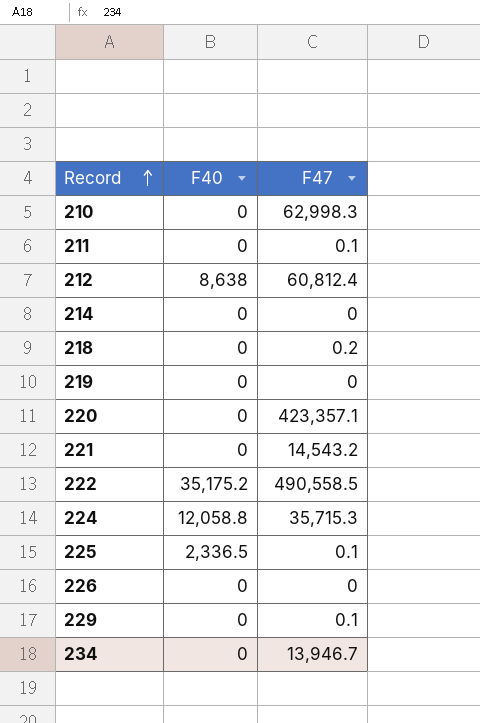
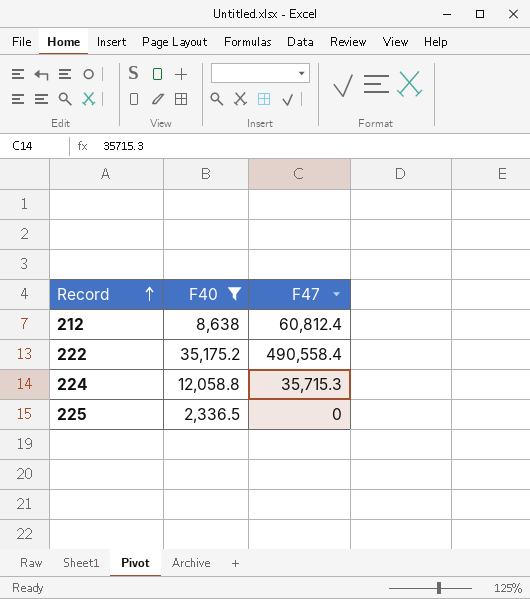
filter: none -> F40 != 0
222 | F47: 490,558.5 -> 490,558.4
225 | F47: 0.1 -> 0

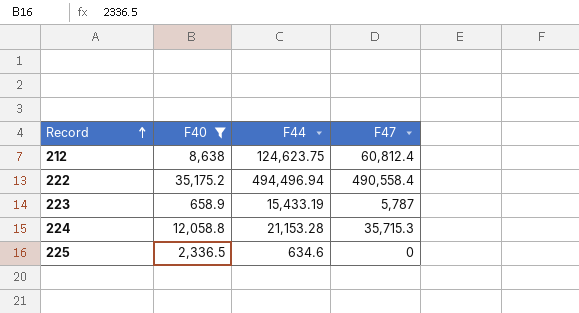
column F44 | position: none -> 3
row 223: none -> 658.9 | 15,433.19 | 5,787

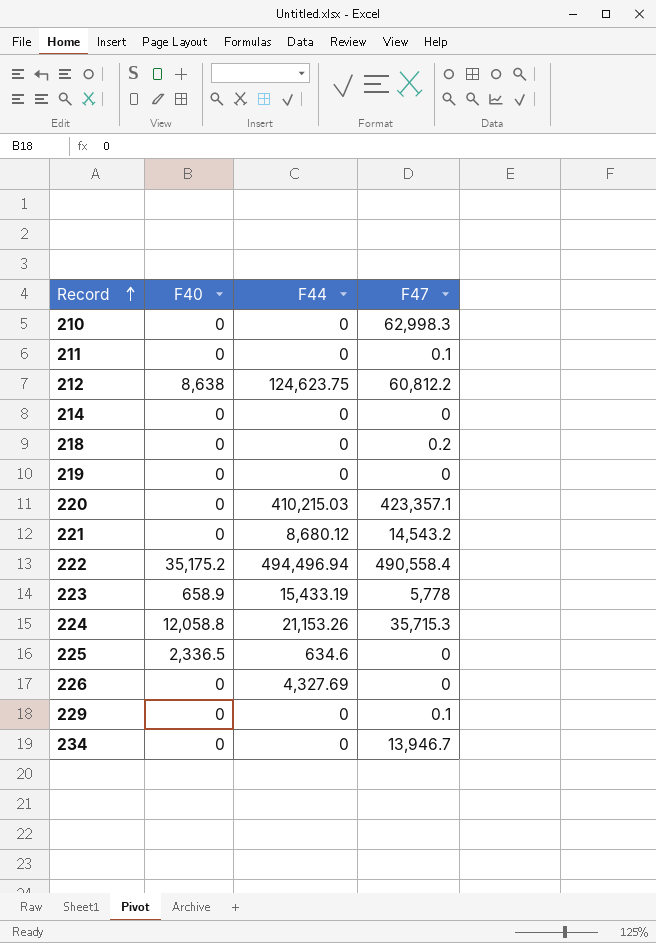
filter: F40 != 0 -> none
212 | F47: 60,812.4 -> 60,812.2
223 | F47: 5,787 -> 5,778
224 | F44: 21,153.28 -> 21,153.26

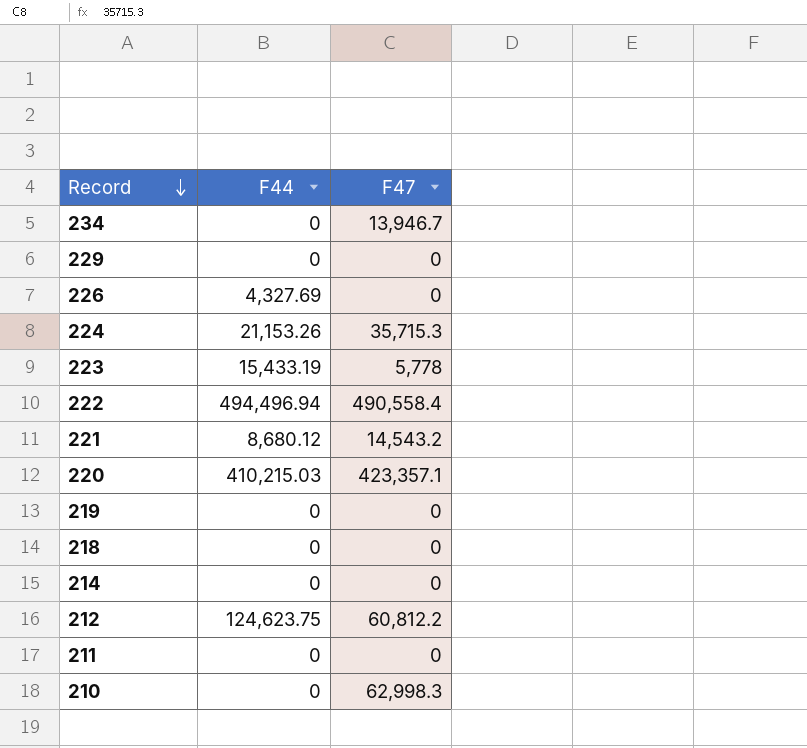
row order: Record ascending -> Record descending
column F40 | position: 2 -> none
row 225: 2,336.5 | 634.6 | 0 -> none
229 | F47: 0.1 -> 0
218 | F47: 0.2 -> 0
211 | F47: 0.1 -> 0

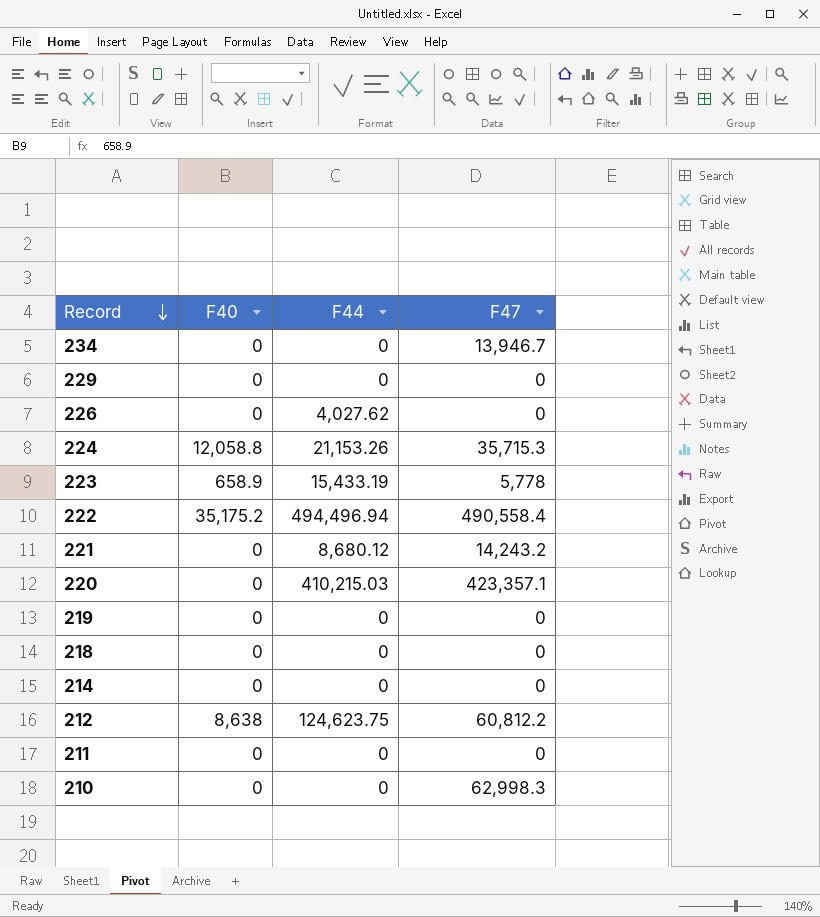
column F40 | position: none -> 2
226 | F44: 4,327.69 -> 4,027.62
221 | F47: 14,543.2 -> 14,243.2

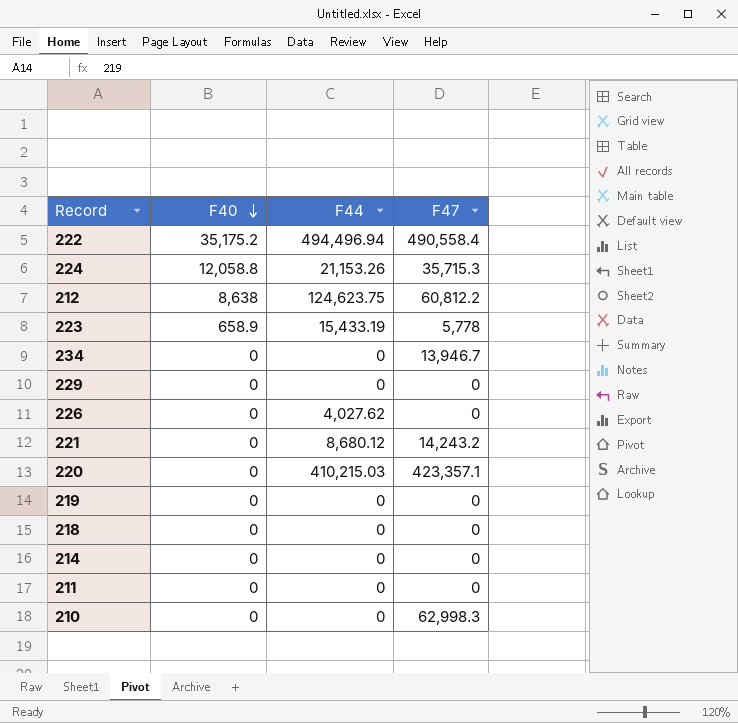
row order: Record descending -> F40 descending

